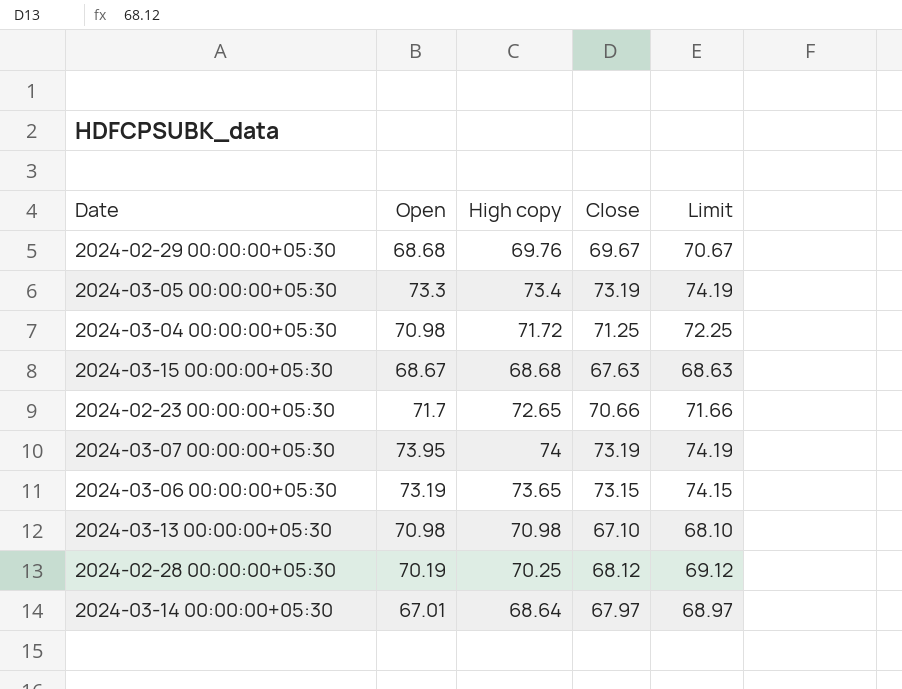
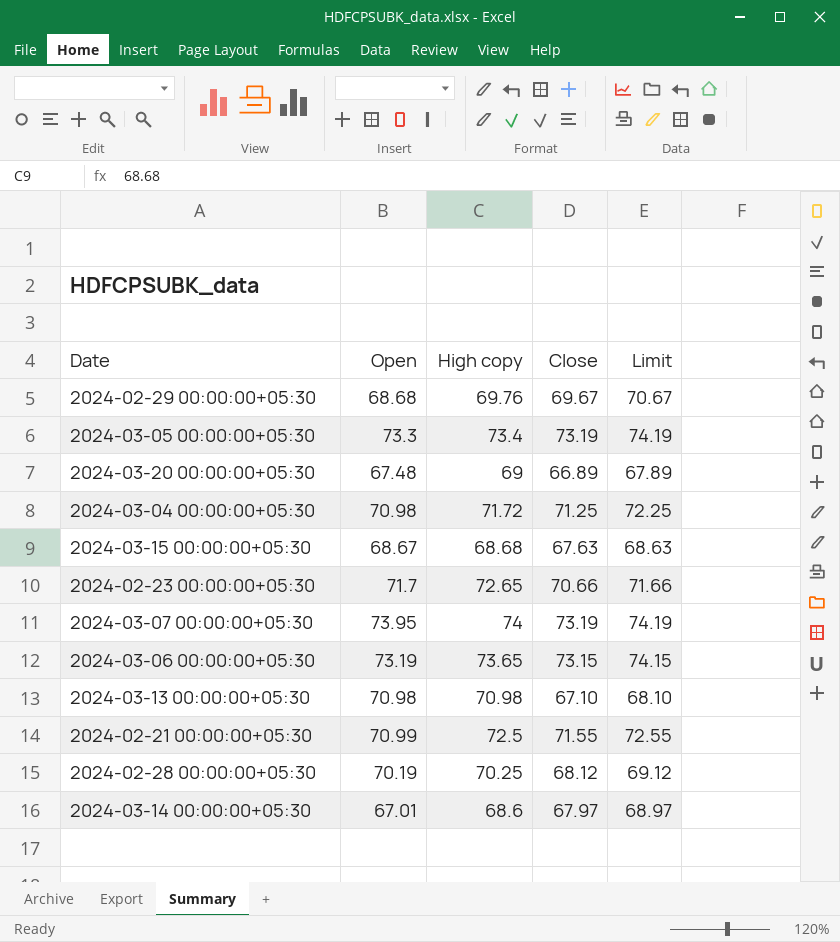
row 2024-03-20 00:00:00+05:30: none -> 67.48 | 69 | 66.89 | 67.89
row 2024-02-21 00:00:00+05:30: none -> 70.99 | 72.5 | 71.55 | 72.55
2024-03-14 00:00:00+05:30 | High copy: 68.64 -> 68.6

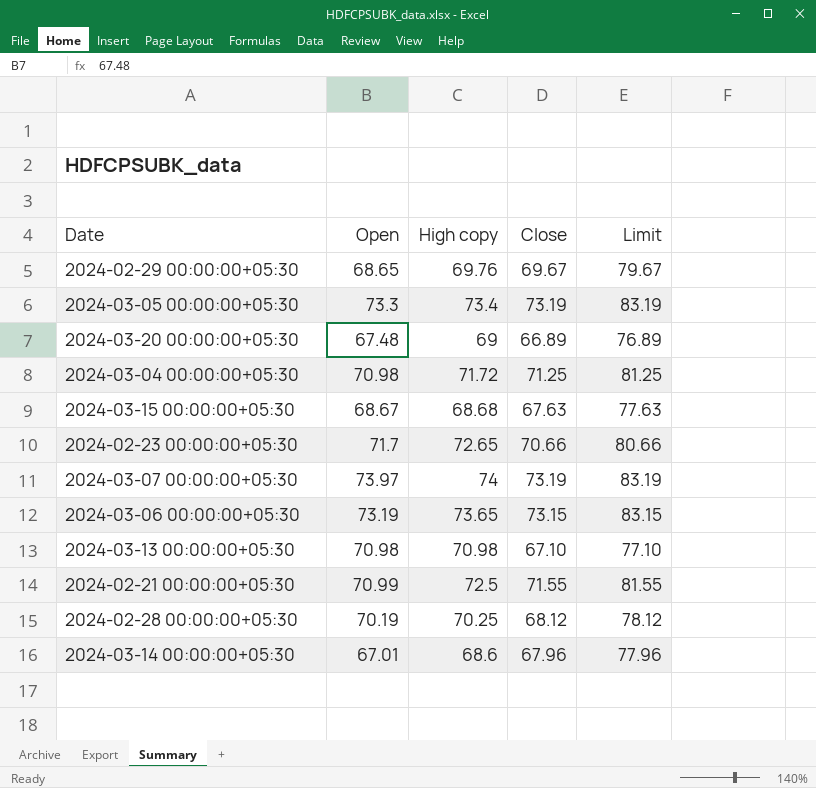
column Limit | formula: [Close] + 1 -> [Close] + 10
2024-02-29 00:00:00+05:30 | Open: 68.68 -> 68.65
2024-03-07 00:00:00+05:30 | Open: 73.95 -> 73.97
2024-03-14 00:00:00+05:30 | Close: 67.97 -> 67.96

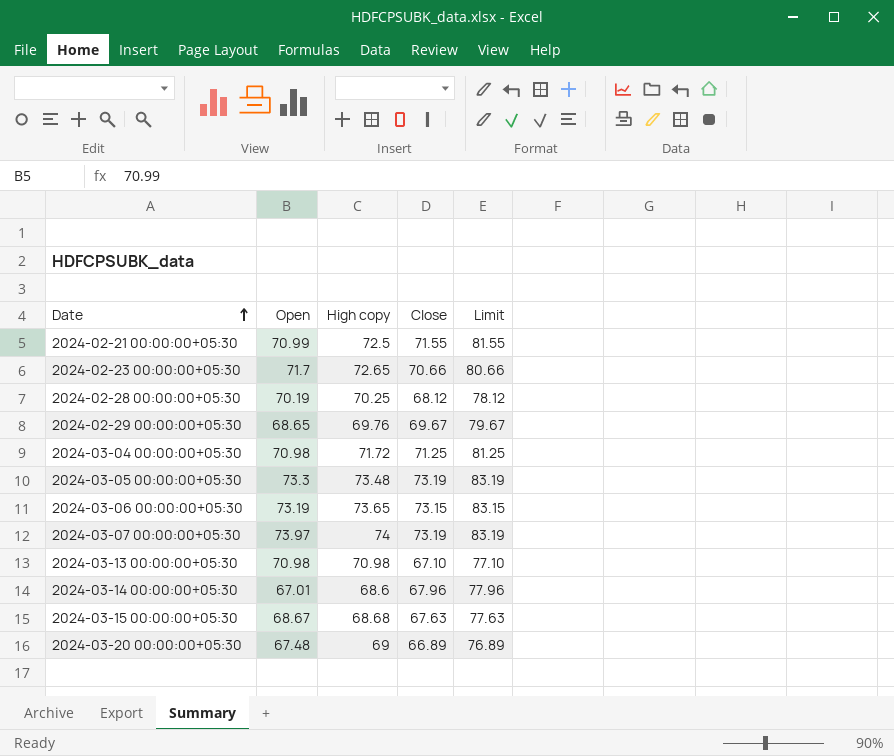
row order: none -> Date ascending
2024-03-05 00:00:00+05:30 | High copy: 73.4 -> 73.48

